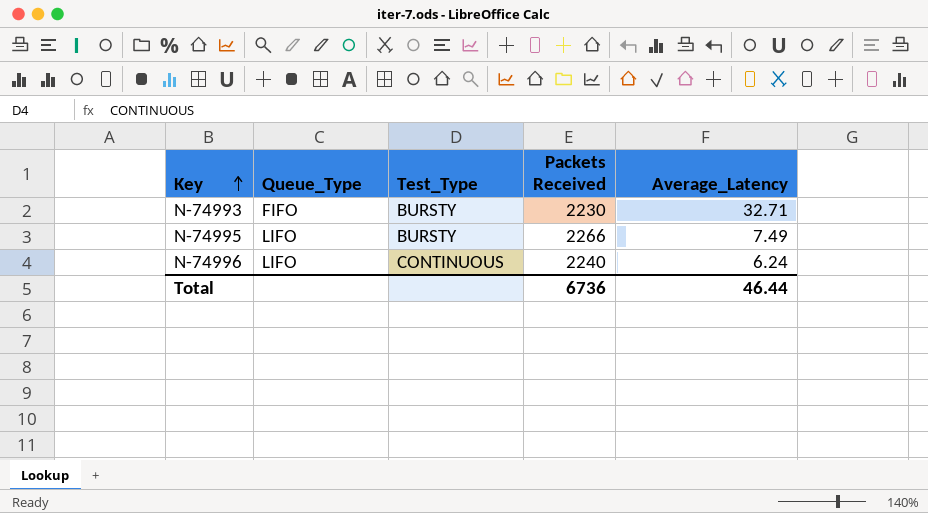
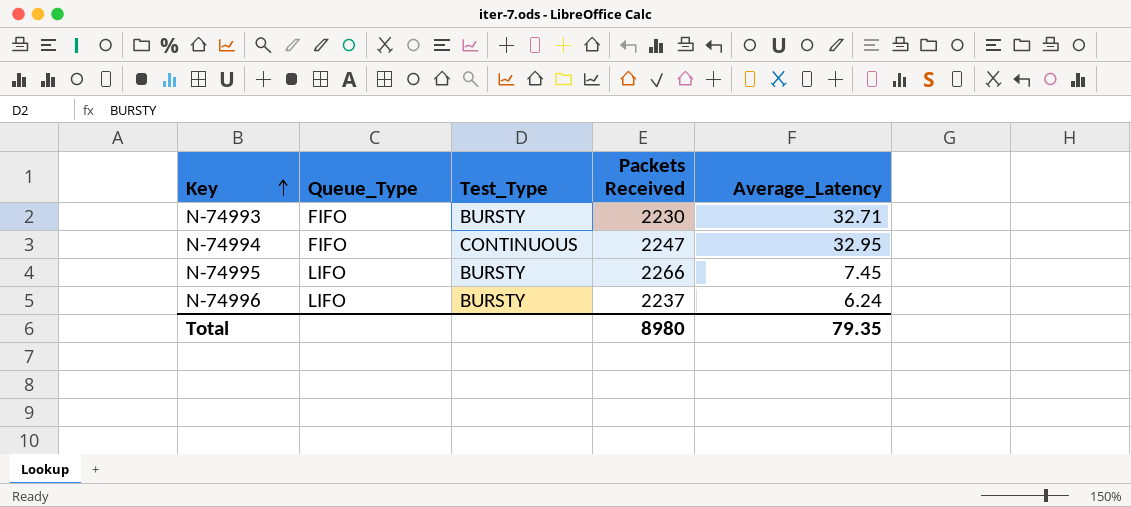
row N-74994: none -> FIFO | CONTINUOUS | 2247 | 32.95
N-74995 | Average_Latency: 7.49 -> 7.45
N-74996 | Test_Type: CONTINUOUS -> BURSTY
N-74996 | Packets Received: 2240 -> 2237
Total | Packets Received: 6736 -> 8980
Total | Average_Latency: 46.44 -> 79.35

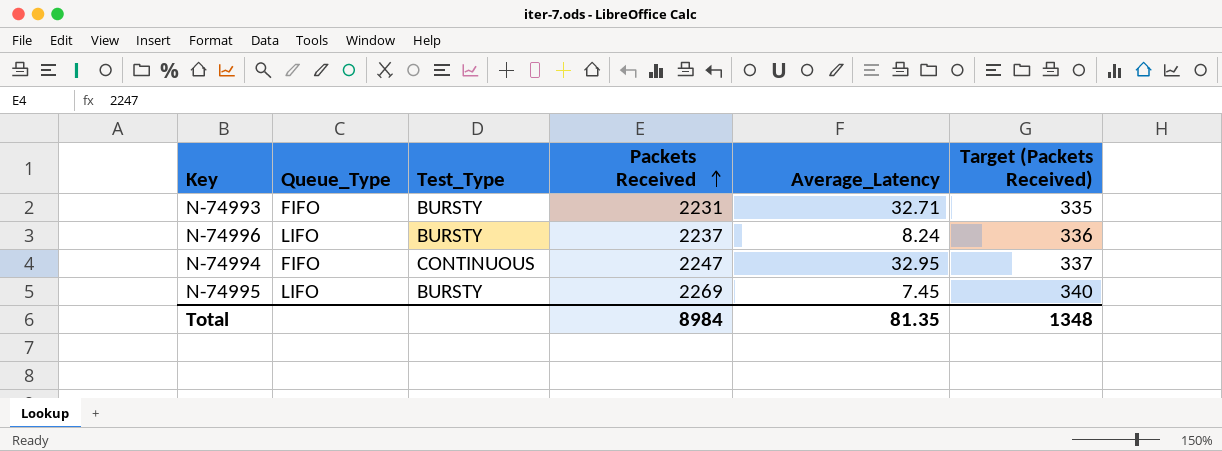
row order: Key ascending -> Packets Received ascending
column Target (Packets Received) | formula: none -> [Packets Received] * 0.15
N-74993 | Packets Received: 2230 -> 2231
N-74996 | Average_Latency: 6.24 -> 8.24
N-74995 | Packets Received: 2266 -> 2269
Total | Packets Received: 8980 -> 8984
Total | Average_Latency: 79.35 -> 81.35

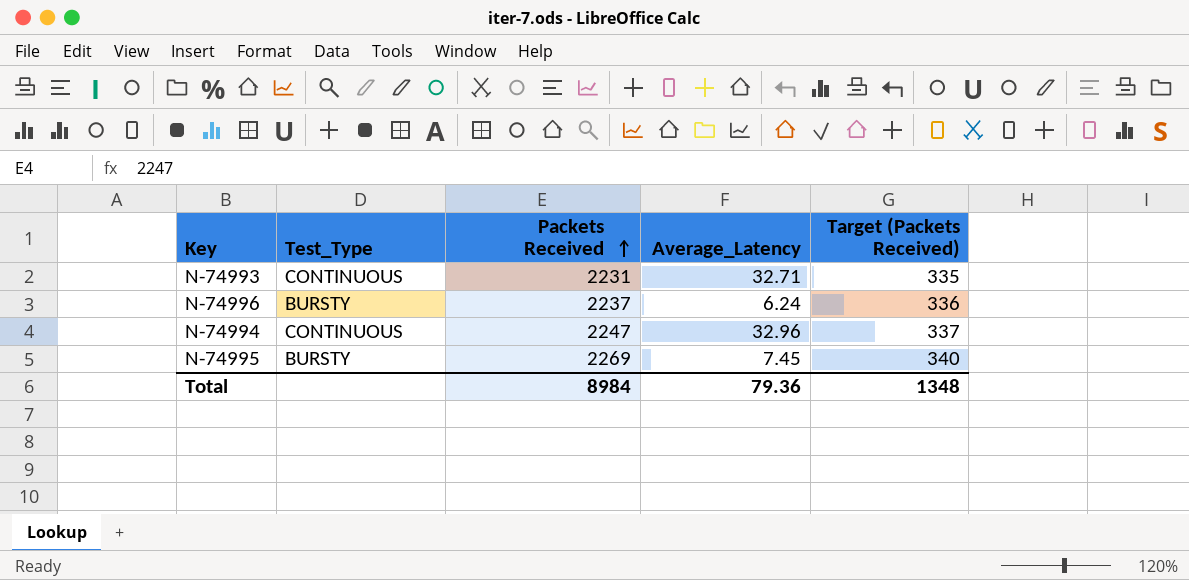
column Queue_Type | position: 2 -> none
N-74993 | Test_Type: BURSTY -> CONTINUOUS
N-74996 | Average_Latency: 8.24 -> 6.24
N-74994 | Average_Latency: 32.95 -> 32.96
Total | Average_Latency: 81.35 -> 79.36

